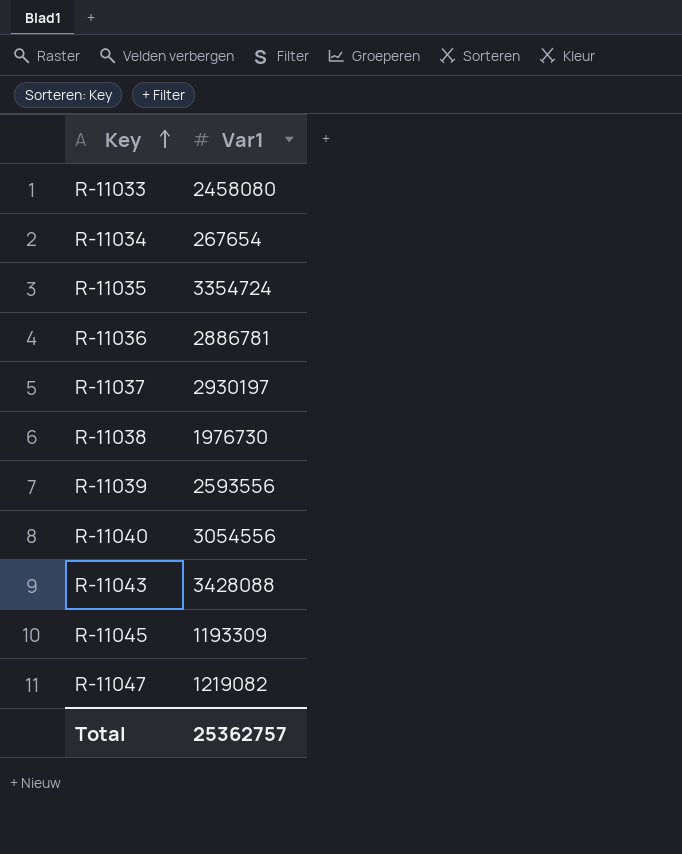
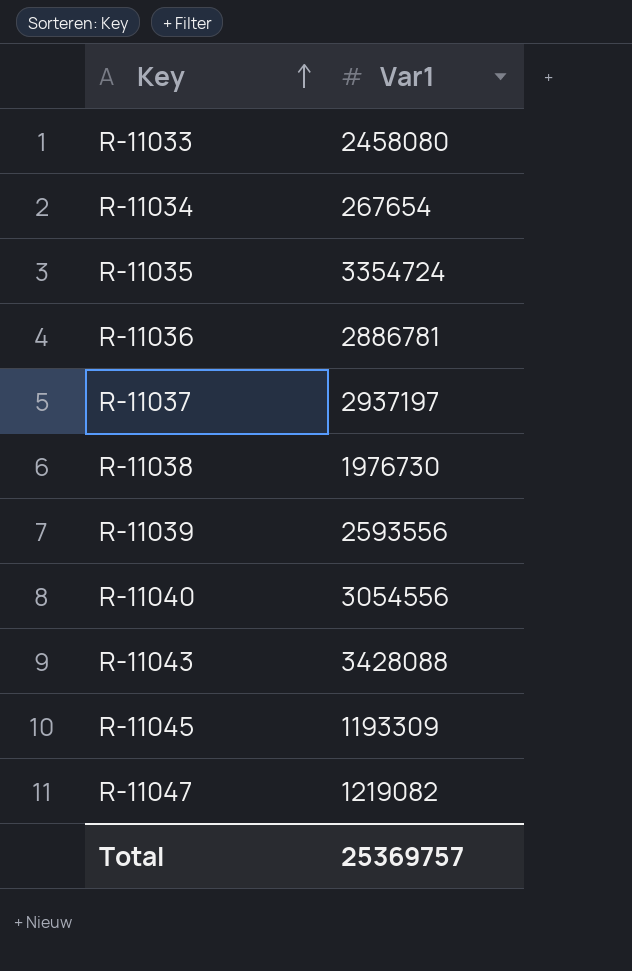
R-11037 | Var1: 2930197 -> 2937197
Total | Var1: 25362757 -> 25369757

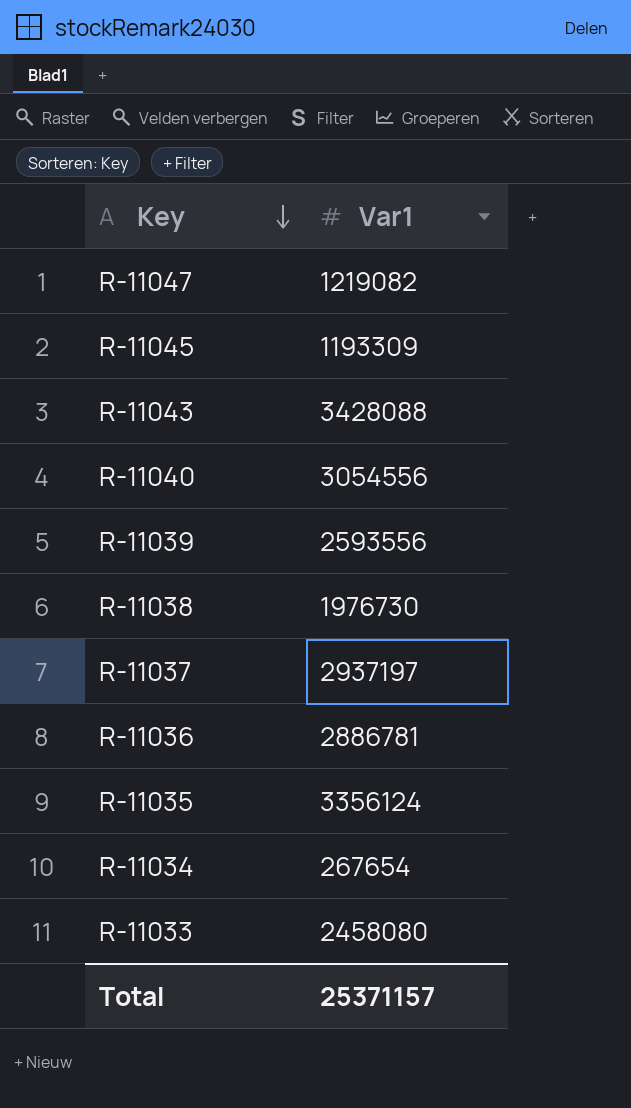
row order: Key ascending -> Key descending
R-11035 | Var1: 3354724 -> 3356124
Total | Var1: 25369757 -> 25371157

